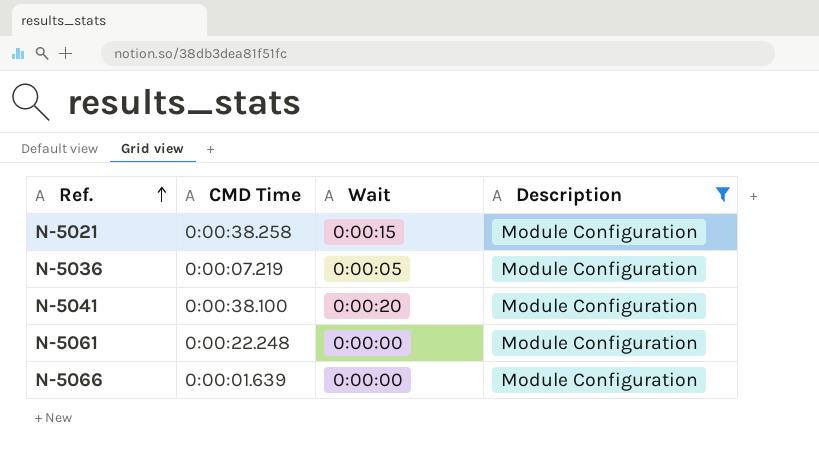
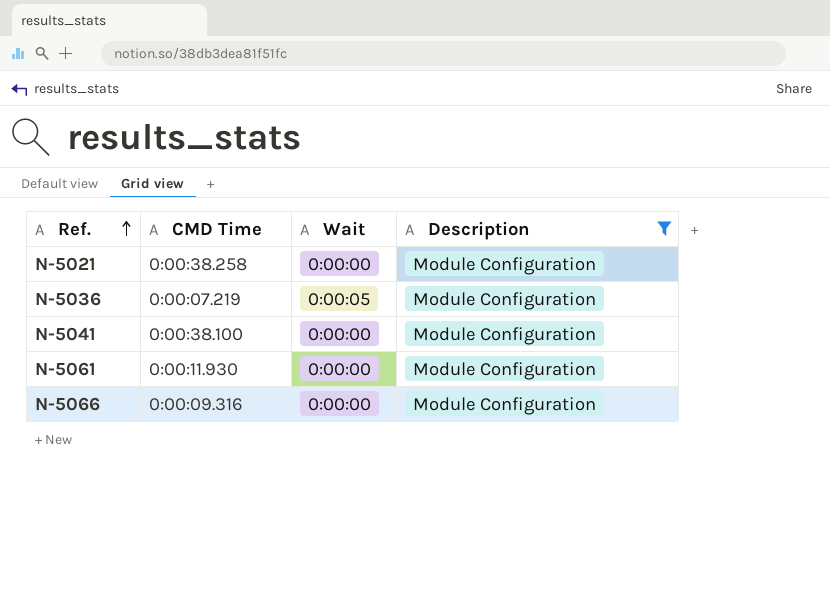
N-5021 | Wait: 0:00:15 -> 0:00:00
N-5041 | Wait: 0:00:20 -> 0:00:00
N-5061 | CMD Time: 0:00:22.248 -> 0:00:11.930
N-5066 | CMD Time: 0:00:01.639 -> 0:00:09.316

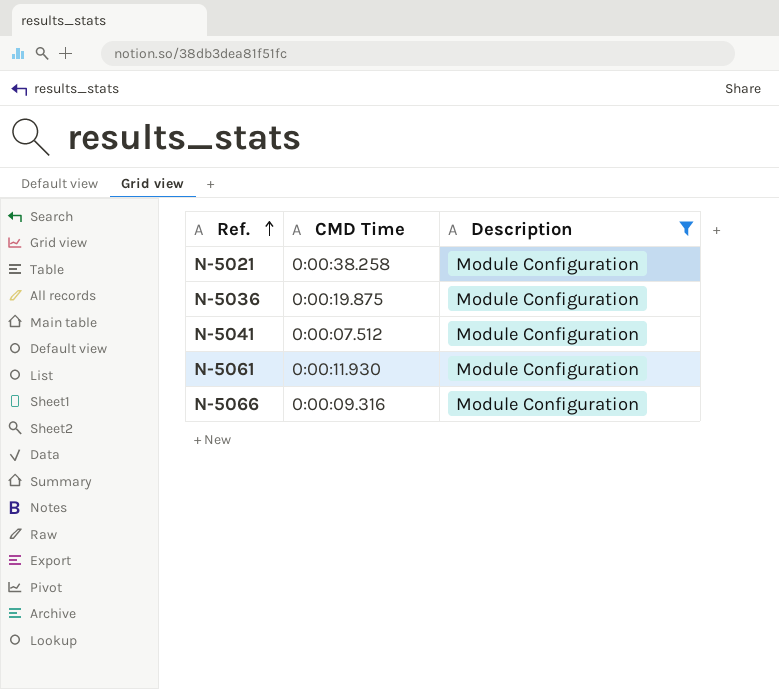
column Wait | position: 3 -> none
N-5036 | CMD Time: 0:00:07.219 -> 0:00:19.875
N-5041 | CMD Time: 0:00:38.100 -> 0:00:07.512

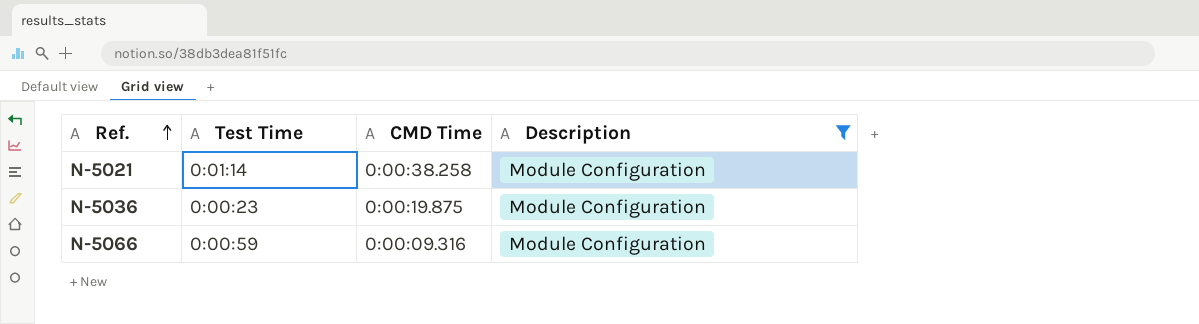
column Test Time | position: none -> 2
row N-5041: 0:00:07.512 | Module Configuration -> none
row N-5061: 0:00:11.930 | Module Configuration -> none

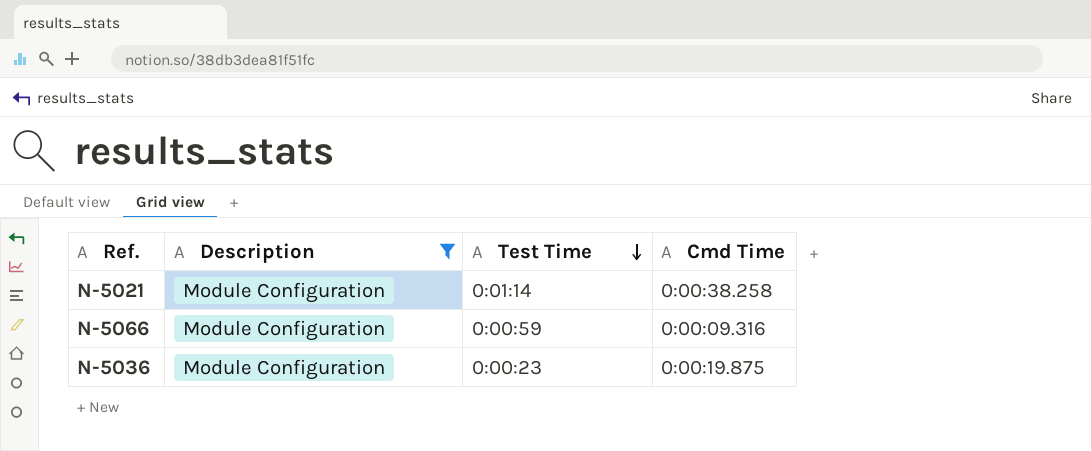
row order: Ref. ascending -> Test Time descending
column Description | position: 4 -> 2
column name: CMD Time -> Cmd Time

